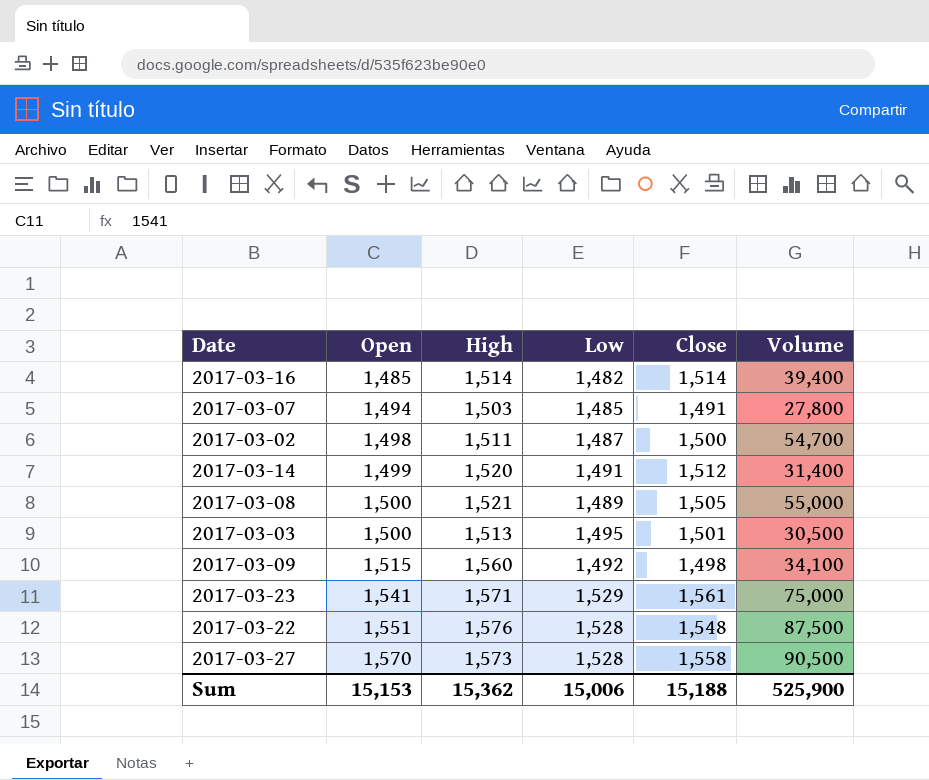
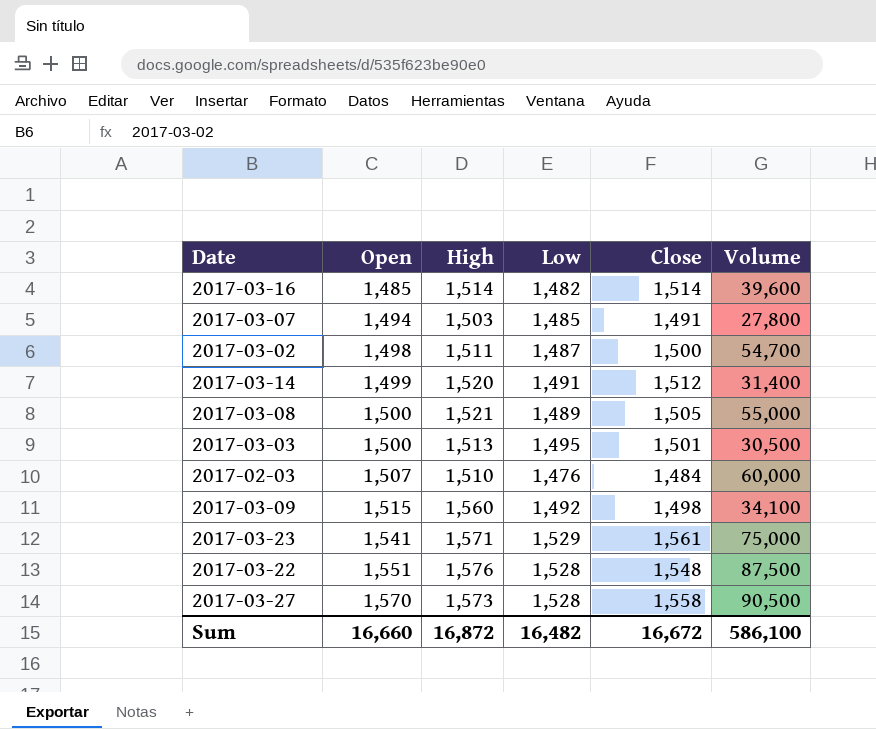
2017-03-16 | Volume: 39,400 -> 39,600
row 2017-02-03: none -> 1,507 | 1,510 | 1,476 | 1,484 | 60,000
Sum | Open: 15,153 -> 16,660
Sum | High: 15,362 -> 16,872
Sum | Low: 15,006 -> 16,482
Sum | Close: 15,188 -> 16,672
Sum | Volume: 525,900 -> 586,100

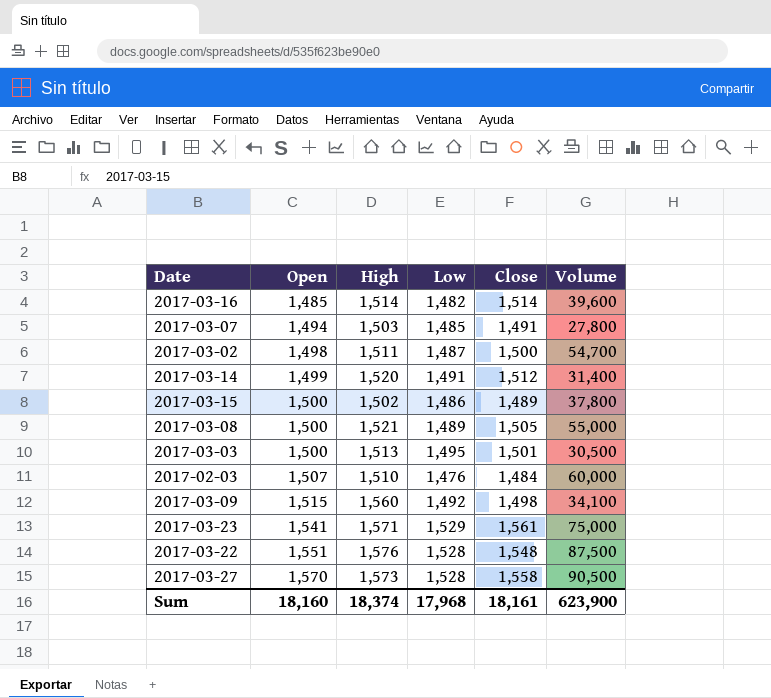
row 2017-03-15: none -> 1,500 | 1,502 | 1,486 | 1,489 | 37,800
Sum | Open: 16,660 -> 18,160
Sum | High: 16,872 -> 18,374
Sum | Low: 16,482 -> 17,968
Sum | Close: 16,672 -> 18,161
Sum | Volume: 586,100 -> 623,900

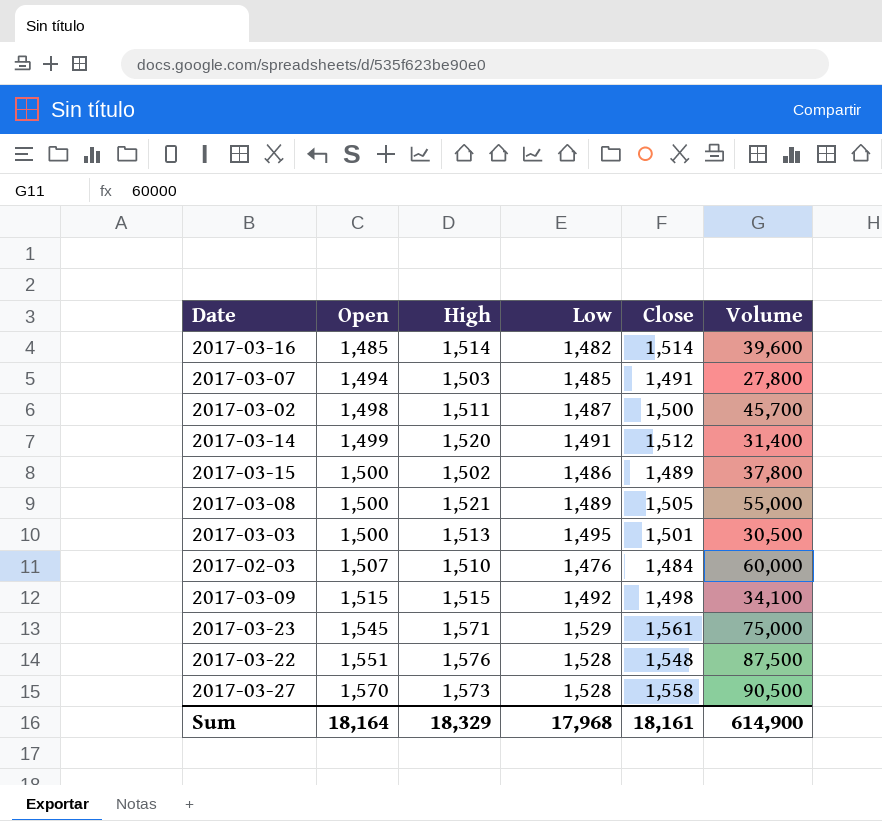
2017-03-02 | Volume: 54,700 -> 45,700
2017-03-09 | High: 1,560 -> 1,515
2017-03-23 | Open: 1,541 -> 1,545
Sum | Open: 18,160 -> 18,164
Sum | High: 18,374 -> 18,329
Sum | Volume: 623,900 -> 614,900

